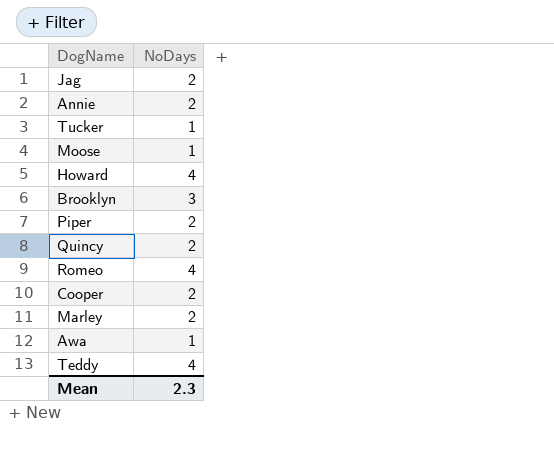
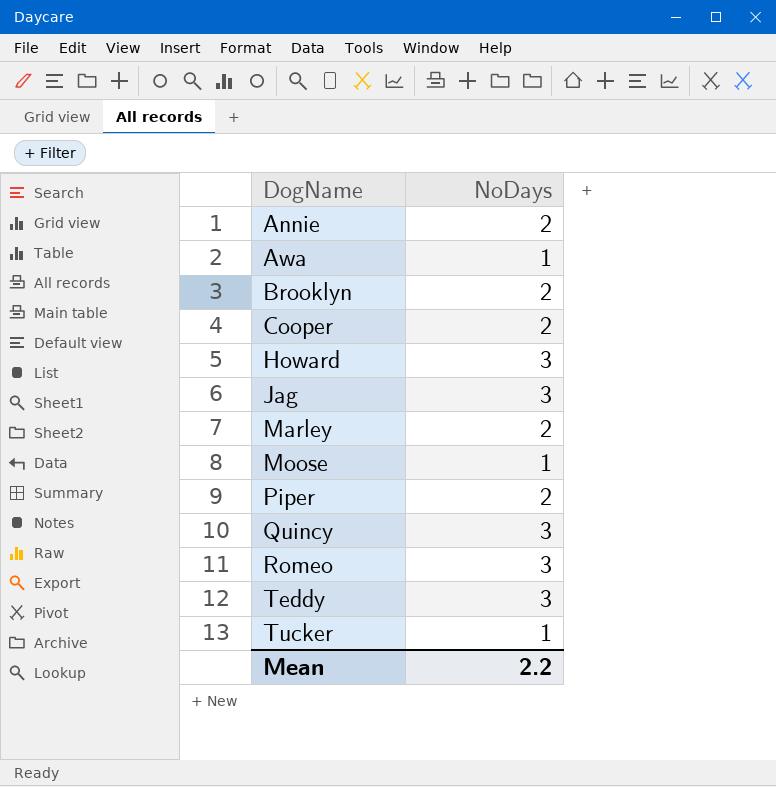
row order: none -> DogName ascending
Brooklyn | NoDays: 3 -> 2
Howard | NoDays: 4 -> 3
Jag | NoDays: 2 -> 3
Quincy | NoDays: 2 -> 3
Romeo | NoDays: 4 -> 3
Teddy | NoDays: 4 -> 3
Mean | NoDays: 2.3 -> 2.2

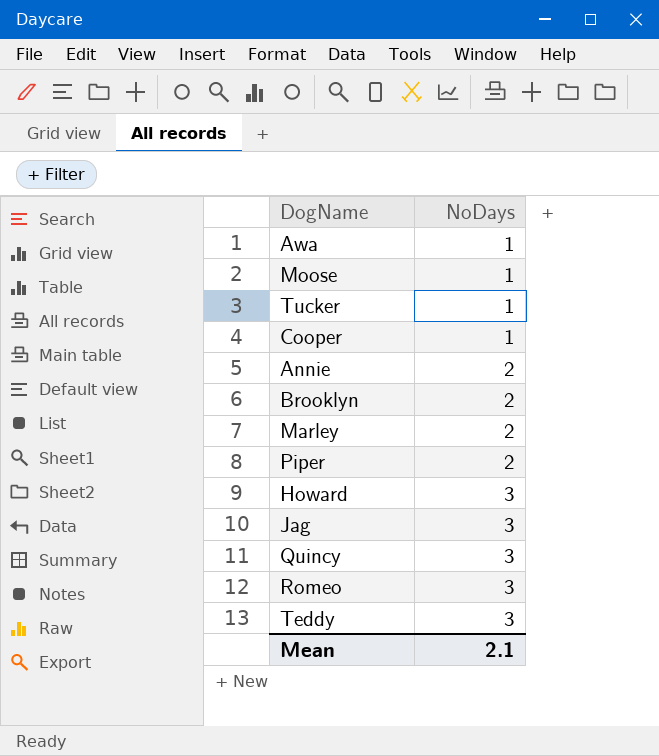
row order: DogName ascending -> NoDays ascending
Cooper | NoDays: 2 -> 1
Mean | NoDays: 2.2 -> 2.1

